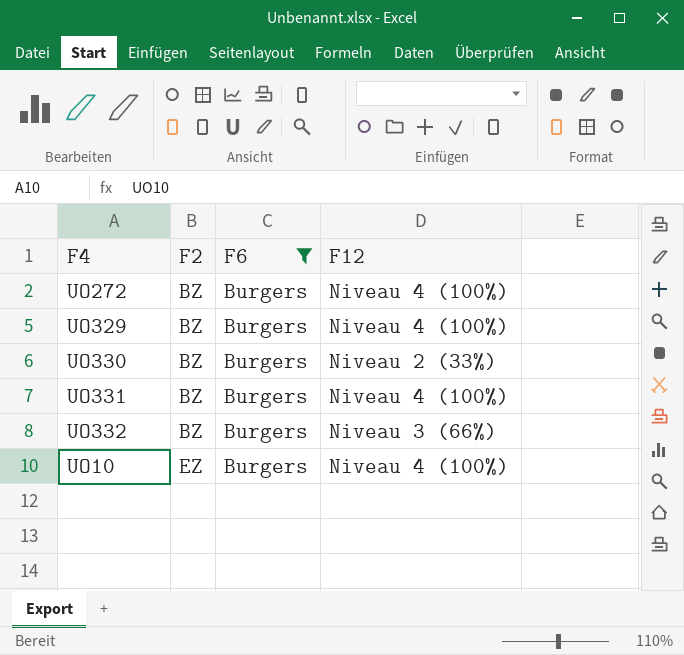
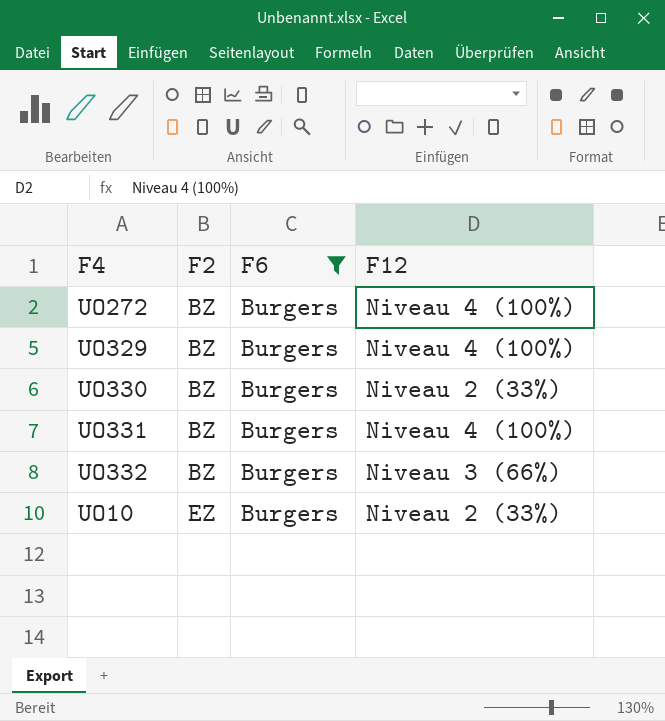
UO10 | F12: Niveau 4 (100%) -> Niveau 2 (33%)

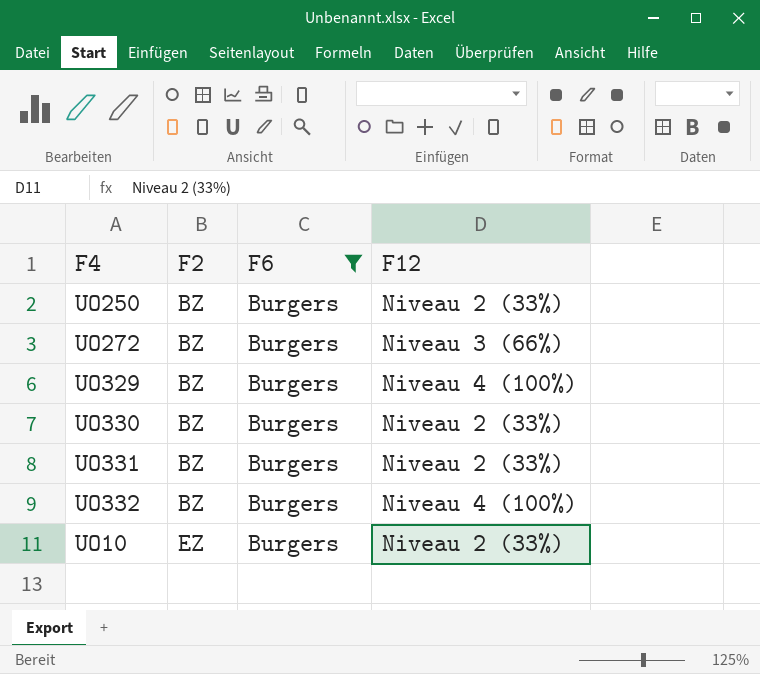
row UO250: none -> BZ | Burgers | Niveau 2 (33%)
UO272 | F12: Niveau 4 (100%) -> Niveau 3 (66%)
UO331 | F12: Niveau 4 (100%) -> Niveau 2 (33%)
UO332 | F12: Niveau 3 (66%) -> Niveau 4 (100%)

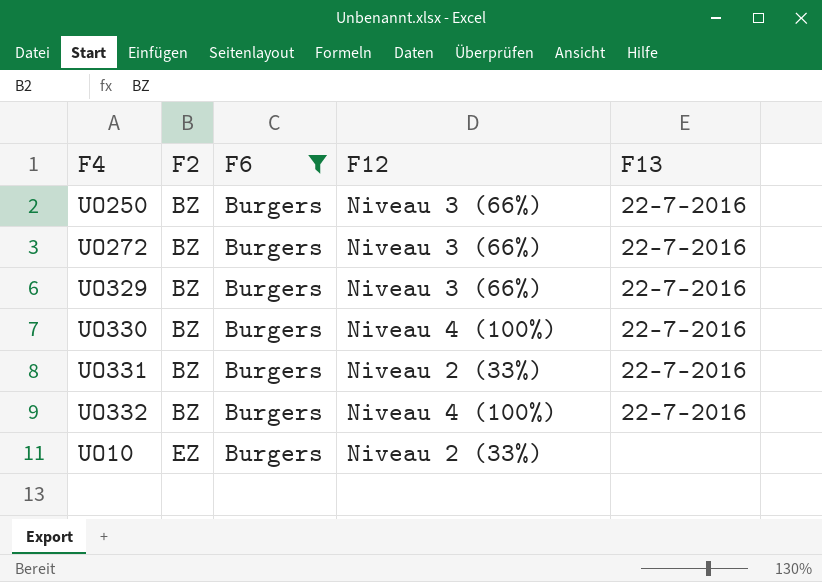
column F13 | position: none -> 5
UO250 | F12: Niveau 2 (33%) -> Niveau 3 (66%)
UO329 | F12: Niveau 4 (100%) -> Niveau 3 (66%)
UO330 | F12: Niveau 2 (33%) -> Niveau 4 (100%)

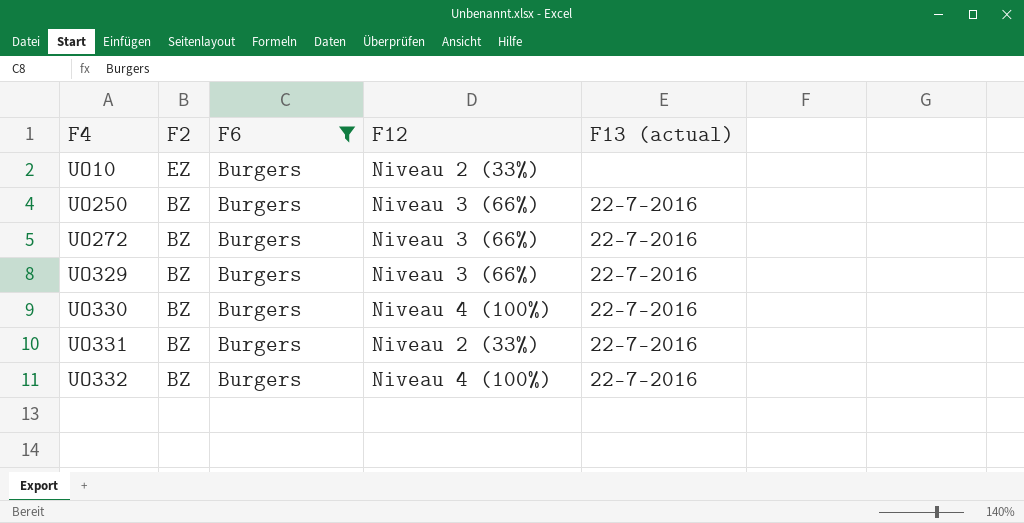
row order: F2 ascending -> F4 ascending
column name: F13 -> F13 (actual)

